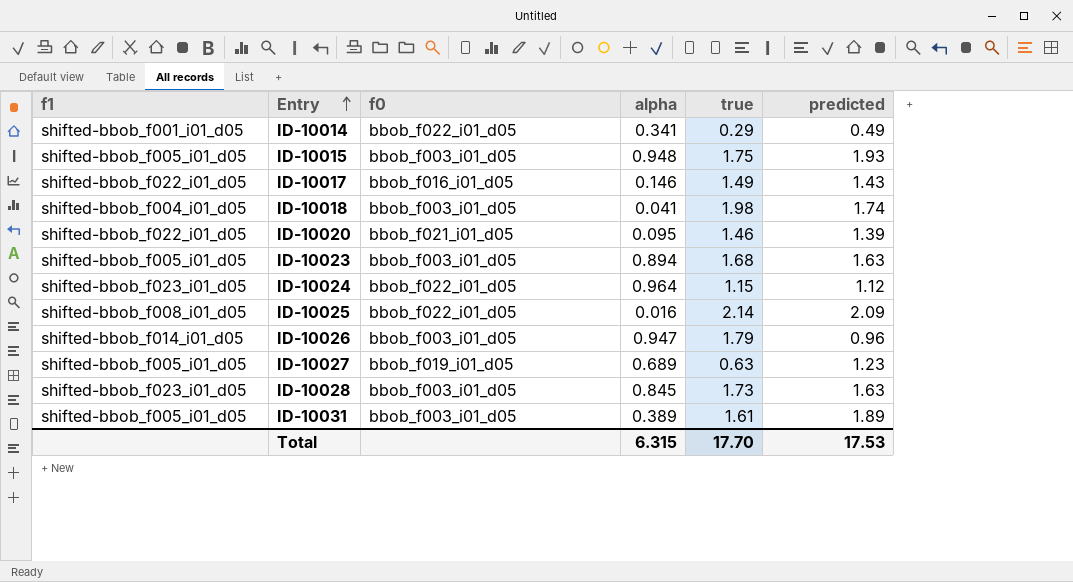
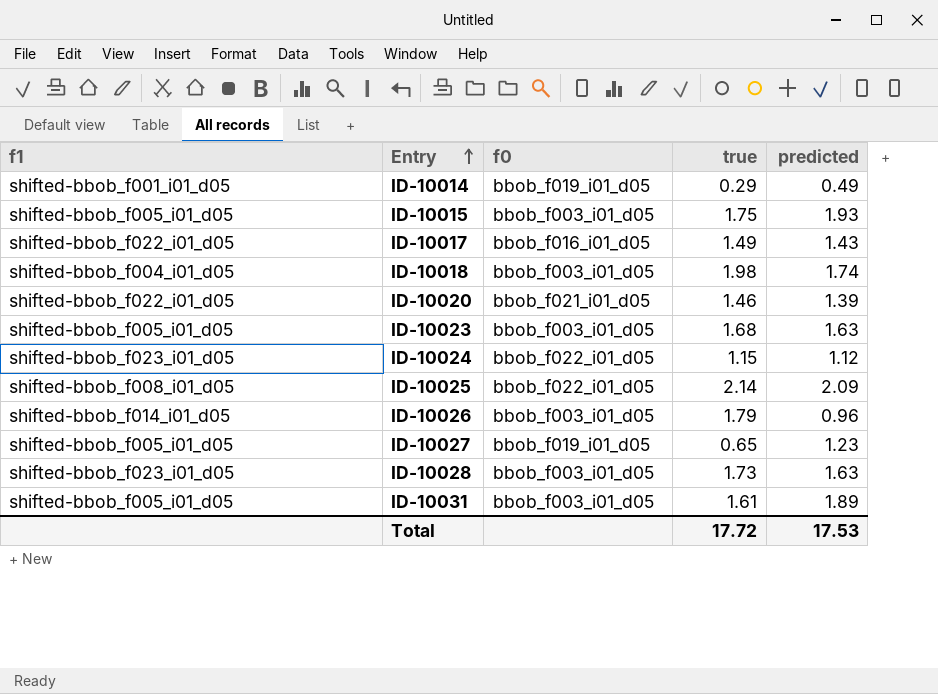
column alpha | position: 4 -> none
ID-10014 | f0: bbob_f022_i01_d05 -> bbob_f019_i01_d05
ID-10027 | true: 0.63 -> 0.65
Total | true: 17.70 -> 17.72

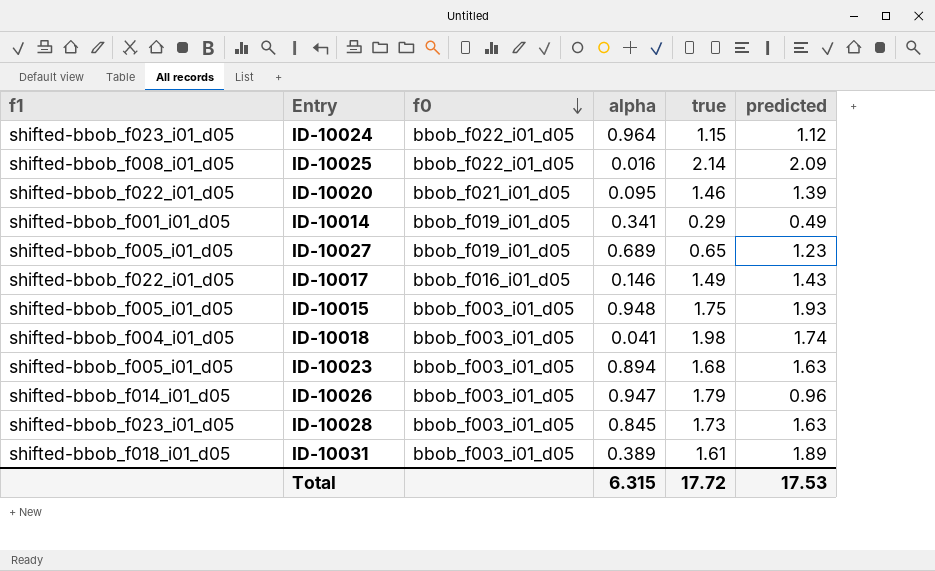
row order: Entry ascending -> f0 descending
column alpha | position: none -> 4
ID-10031 | f1: shifted-bbob_f005_i01_d05 -> shifted-bbob_f018_i01_d05

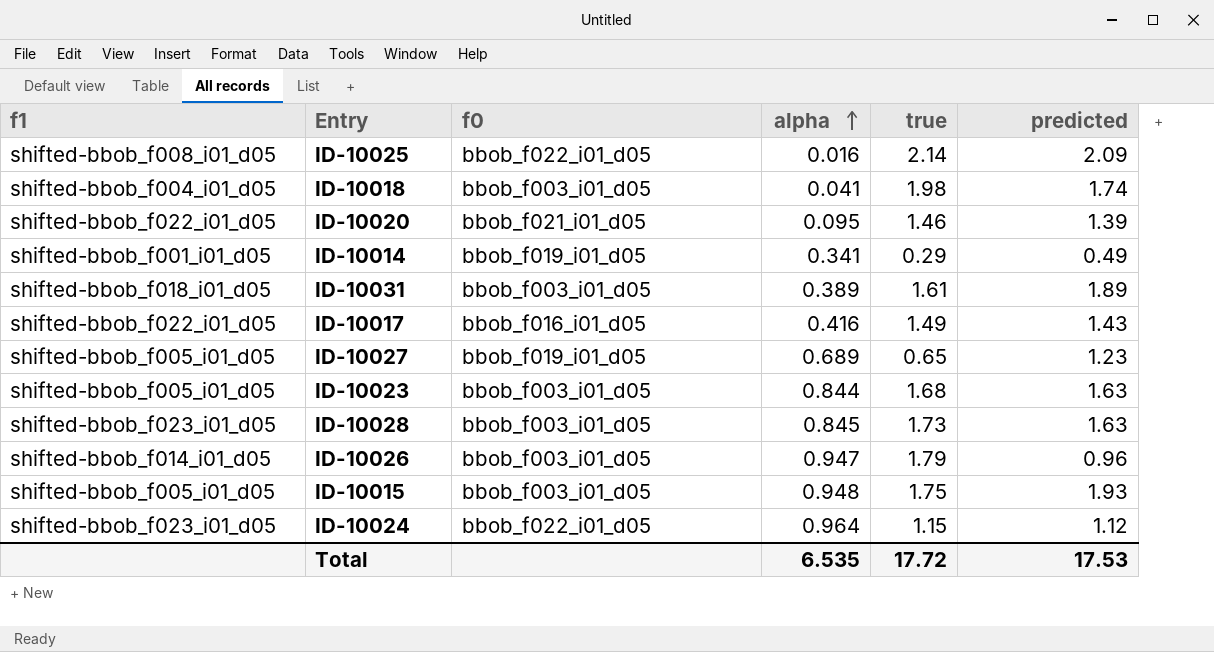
row order: f0 descending -> alpha ascending
ID-10017 | alpha: 0.146 -> 0.416
ID-10023 | alpha: 0.894 -> 0.844
Total | alpha: 6.315 -> 6.535

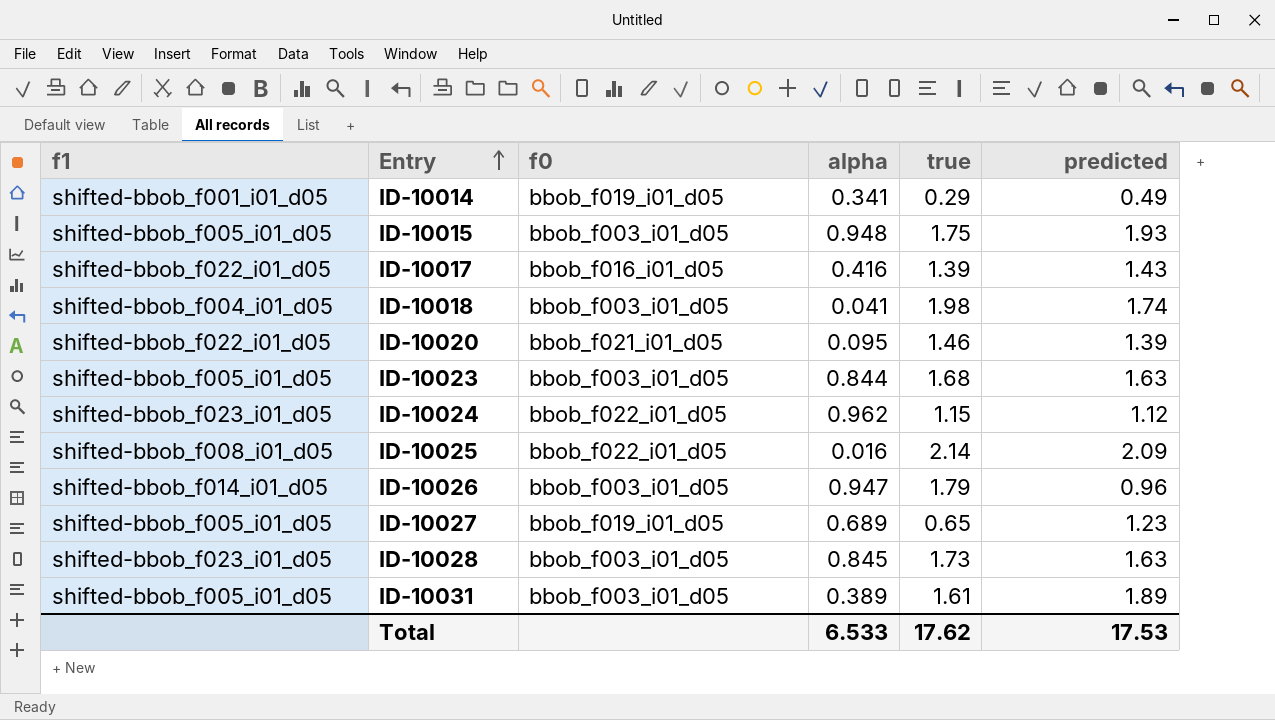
row order: alpha ascending -> Entry ascending
ID-10017 | true: 1.49 -> 1.39
ID-10024 | alpha: 0.964 -> 0.962
ID-10031 | f1: shifted-bbob_f018_i01_d05 -> shifted-bbob_f005_i01_d05
Total | alpha: 6.535 -> 6.533
Total | true: 17.72 -> 17.62

